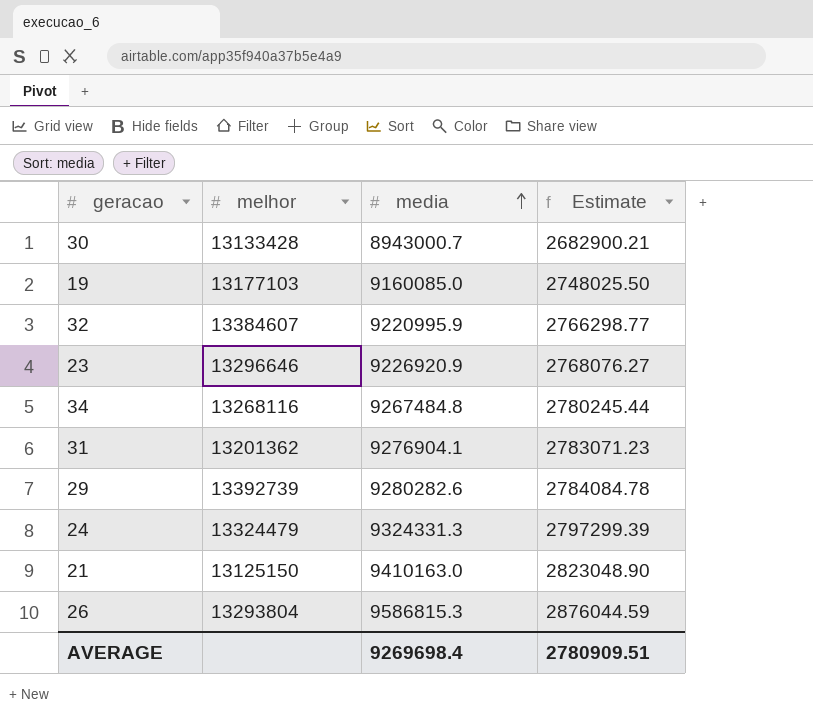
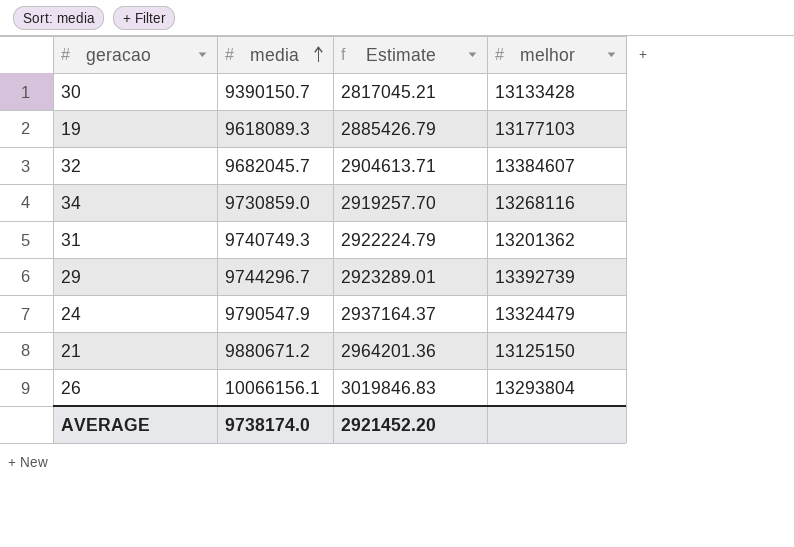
column melhor | position: 2 -> 4
row 23: 13296646 | 9226920.9 | 2768076.27 -> none
30 | media: 8943000.7 -> 9390150.7
30 | Estimate: 2682900.21 -> 2817045.21
19 | media: 9160085.0 -> 9618089.3
19 | Estimate: 2748025.50 -> 2885426.79
32 | media: 9220995.9 -> 9682045.7
32 | Estimate: 2766298.77 -> 2904613.71
34 | media: 9267484.8 -> 9730859.0
34 | Estimate: 2780245.44 -> 2919257.70
31 | media: 9276904.1 -> 9740749.3
31 | Estimate: 2783071.23 -> 2922224.79
29 | media: 9280282.6 -> 9744296.7
29 | Estimate: 2784084.78 -> 2923289.01
24 | media: 9324331.3 -> 9790547.9
24 | Estimate: 2797299.39 -> 2937164.37
21 | media: 9410163.0 -> 9880671.2
21 | Estimate: 2823048.90 -> 2964201.36
26 | media: 9586815.3 -> 10066156.1
26 | Estimate: 2876044.59 -> 3019846.83
AVERAGE | media: 9269698.4 -> 9738174.0
AVERAGE | Estimate: 2780909.51 -> 2921452.20

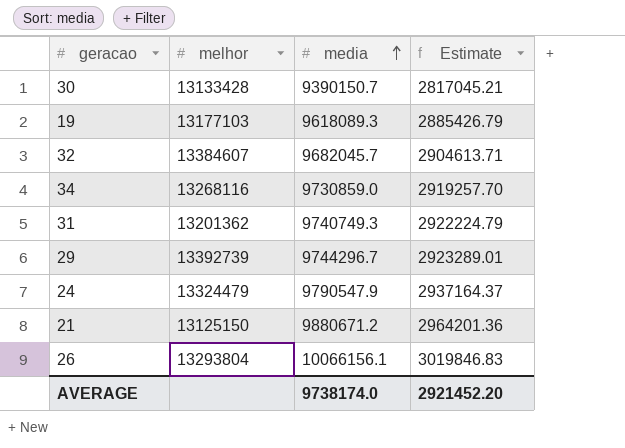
column melhor | position: 4 -> 2

